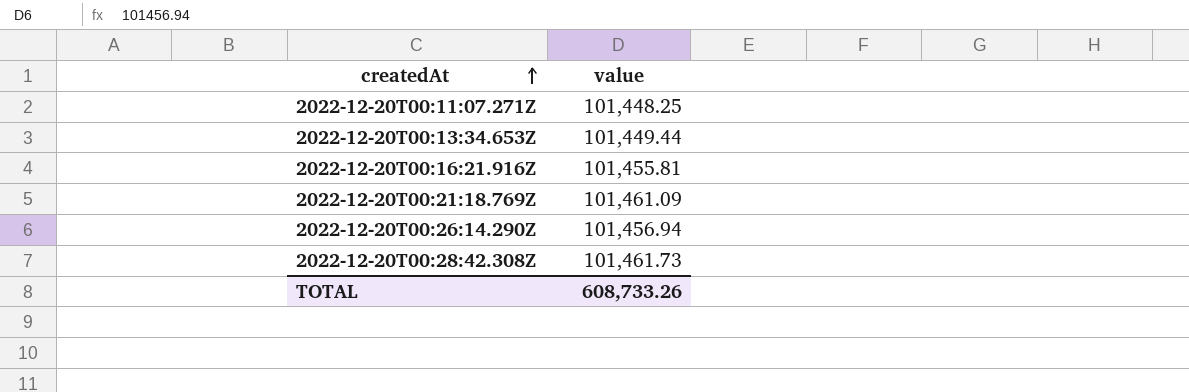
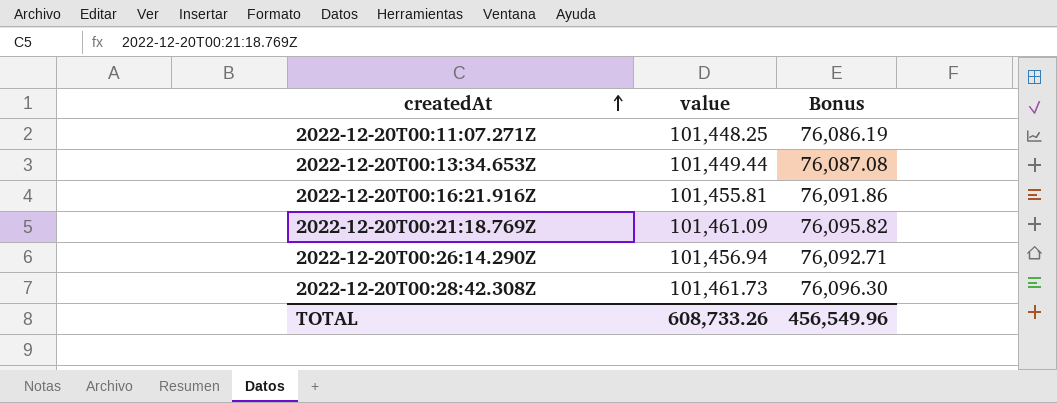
column Bonus | formula: none -> [value] * 0.75

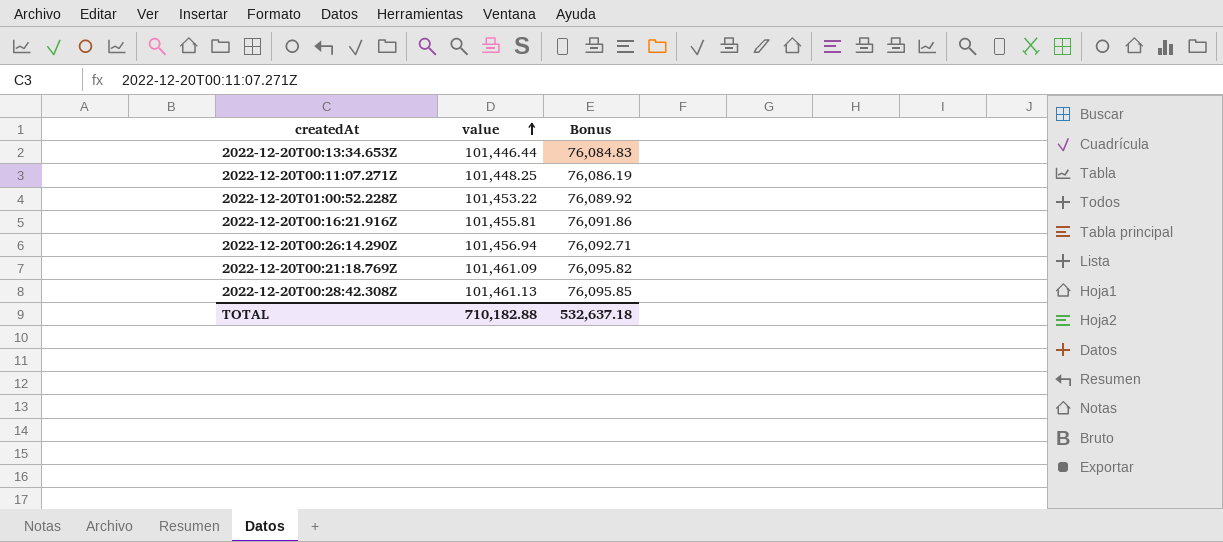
row order: createdAt ascending -> value ascending
2022-12-20T00:13:34.653Z | value: 101,449.44 -> 101,446.44
2022-12-20T00:13:34.653Z | Bonus: 76,087.08 -> 76,084.83
row 2022-12-20T01:00:52.228Z: none -> 101,453.22 | 76,089.92
2022-12-20T00:28:42.308Z | value: 101,461.73 -> 101,461.13
2022-12-20T00:28:42.308Z | Bonus: 76,096.30 -> 76,095.85
TOTAL | value: 608,733.26 -> 710,182.88
TOTAL | Bonus: 456,549.96 -> 532,637.18

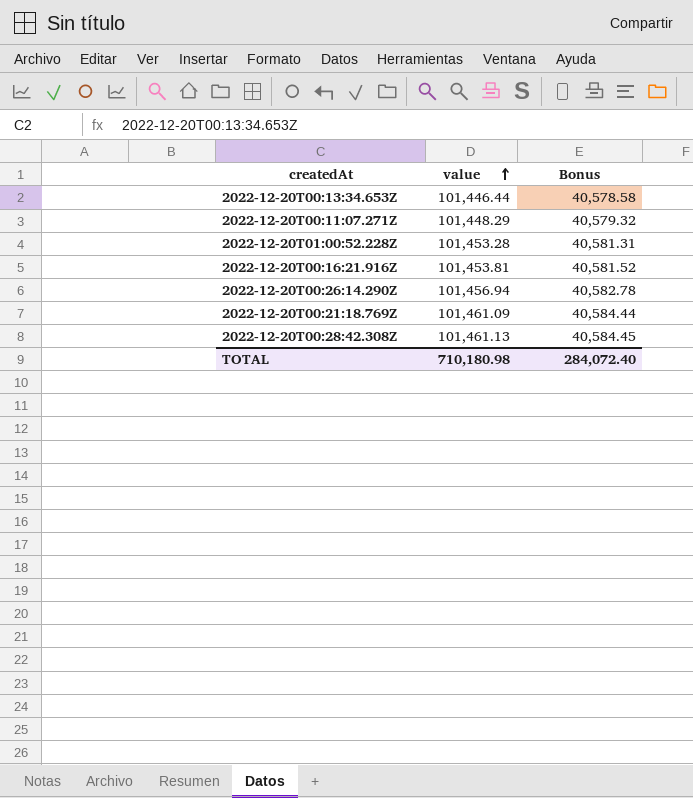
column Bonus | formula: [value] * 0.75 -> [value] * 0.4
2022-12-20T00:11:07.271Z | value: 101,448.25 -> 101,448.29
2022-12-20T01:00:52.228Z | value: 101,453.22 -> 101,453.28
2022-12-20T00:16:21.916Z | value: 101,455.81 -> 101,453.81
TOTAL | value: 710,182.88 -> 710,180.98
TOTAL | Bonus: 532,637.18 -> 284,072.40

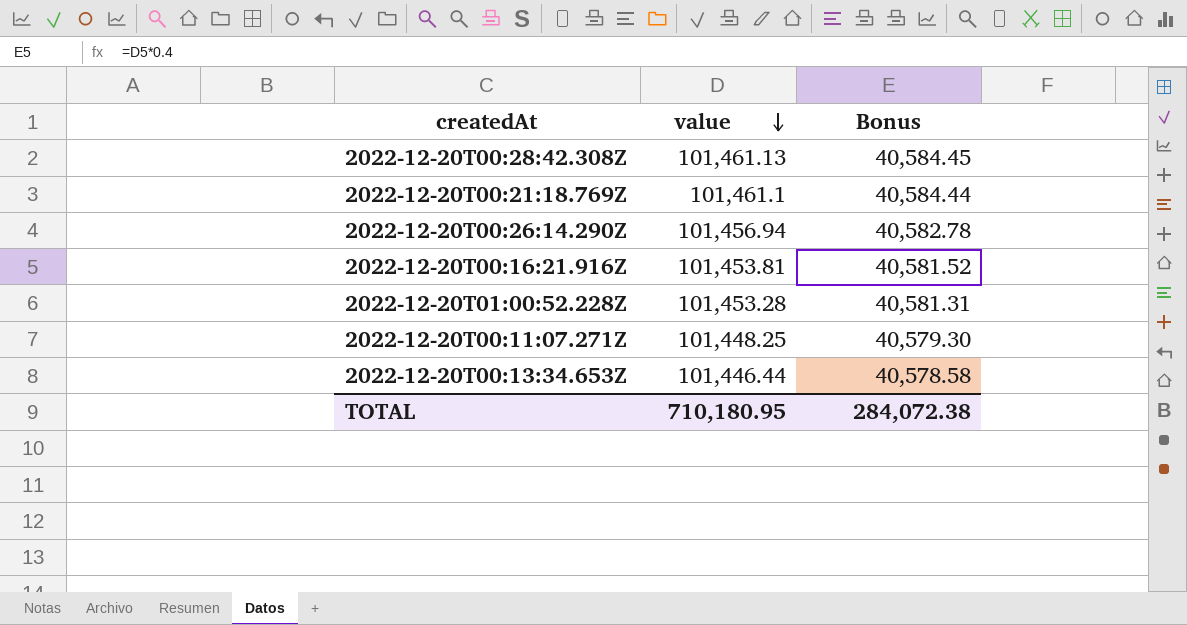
row order: value ascending -> value descending
2022-12-20T00:21:18.769Z | value: 101,461.09 -> 101,461.1
2022-12-20T00:11:07.271Z | value: 101,448.29 -> 101,448.25
2022-12-20T00:11:07.271Z | Bonus: 40,579.32 -> 40,579.30
TOTAL | value: 710,180.98 -> 710,180.95
TOTAL | Bonus: 284,072.40 -> 284,072.38

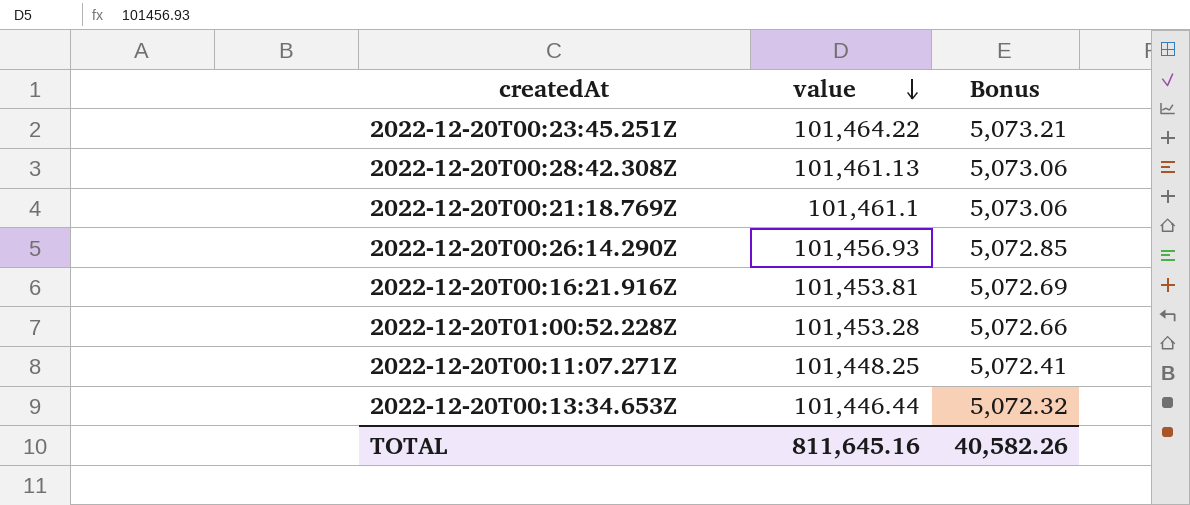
column Bonus | formula: [value] * 0.4 -> [value] * 0.05
row 2022-12-20T00:23:45.251Z: none -> 101,464.22 | 5,073.21
2022-12-20T00:26:14.290Z | value: 101,456.94 -> 101,456.93
TOTAL | value: 710,180.95 -> 811,645.16
TOTAL | Bonus: 284,072.38 -> 40,582.26

